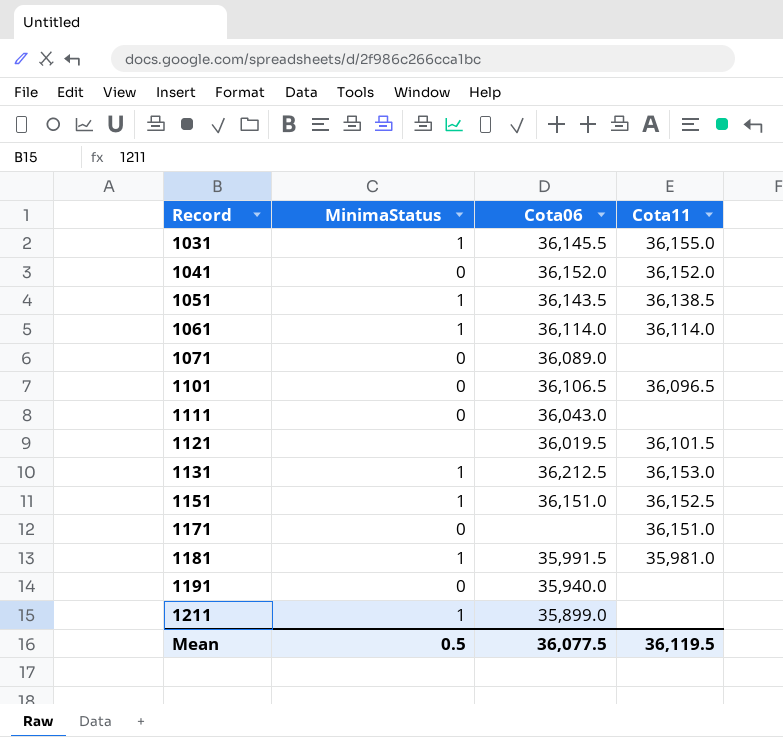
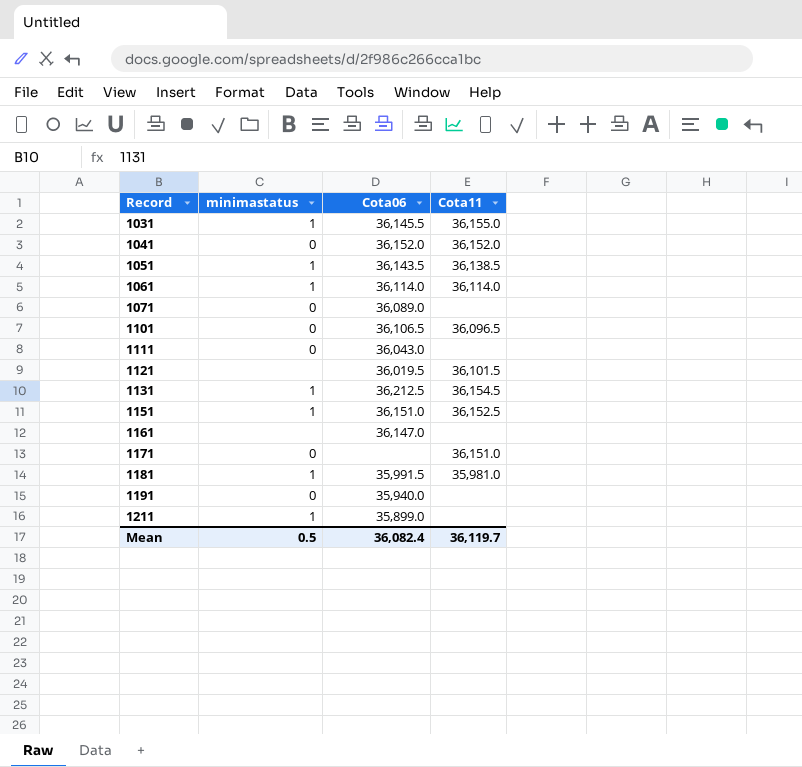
column name: MinimaStatus -> minimastatus
1131 | Cota11: 36,153.0 -> 36,154.5
row 1161: none -> none | 36,147.0 | none
Mean | Cota06: 36,077.5 -> 36,082.4
Mean | Cota11: 36,119.5 -> 36,119.7

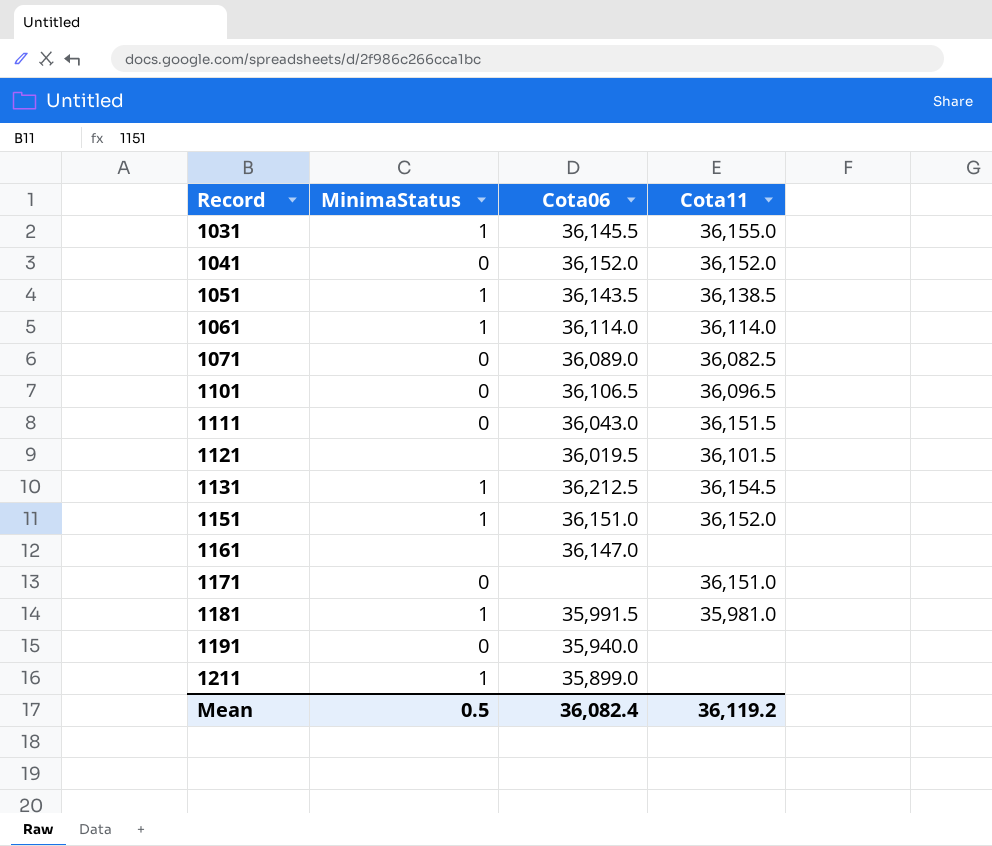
column name: minimastatus -> MinimaStatus
1071 | Cota11: none -> 36,082.5
1111 | Cota11: none -> 36,151.5
1151 | Cota11: 36,152.5 -> 36,152.0
Mean | Cota11: 36,119.7 -> 36,119.2

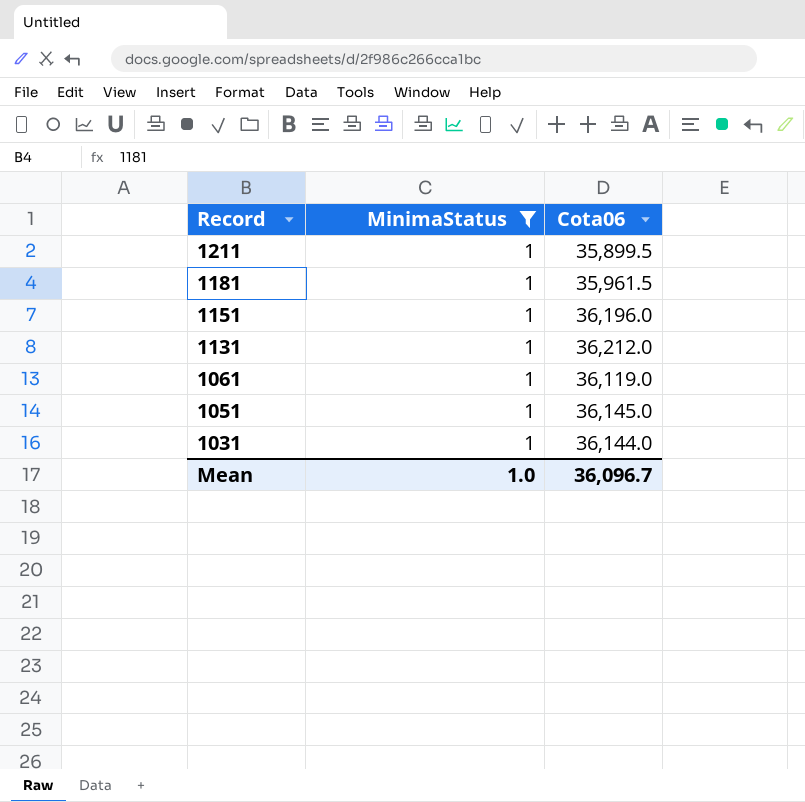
filter: none -> MinimaStatus = 1
row order: Record ascending -> Record descending
column Cota11 | position: 4 -> none
1211 | Cota06: 35,899.0 -> 35,899.5
1181 | Cota06: 35,991.5 -> 35,961.5
1151 | Cota06: 36,151.0 -> 36,196.0
1131 | Cota06: 36,212.5 -> 36,212.0
1061 | Cota06: 36,114.0 -> 36,119.0
1051 | Cota06: 36,143.5 -> 36,145.0
1031 | Cota06: 36,145.5 -> 36,144.0
Mean | MinimaStatus: 0.5 -> 1.0
Mean | Cota06: 36,082.4 -> 36,096.7

